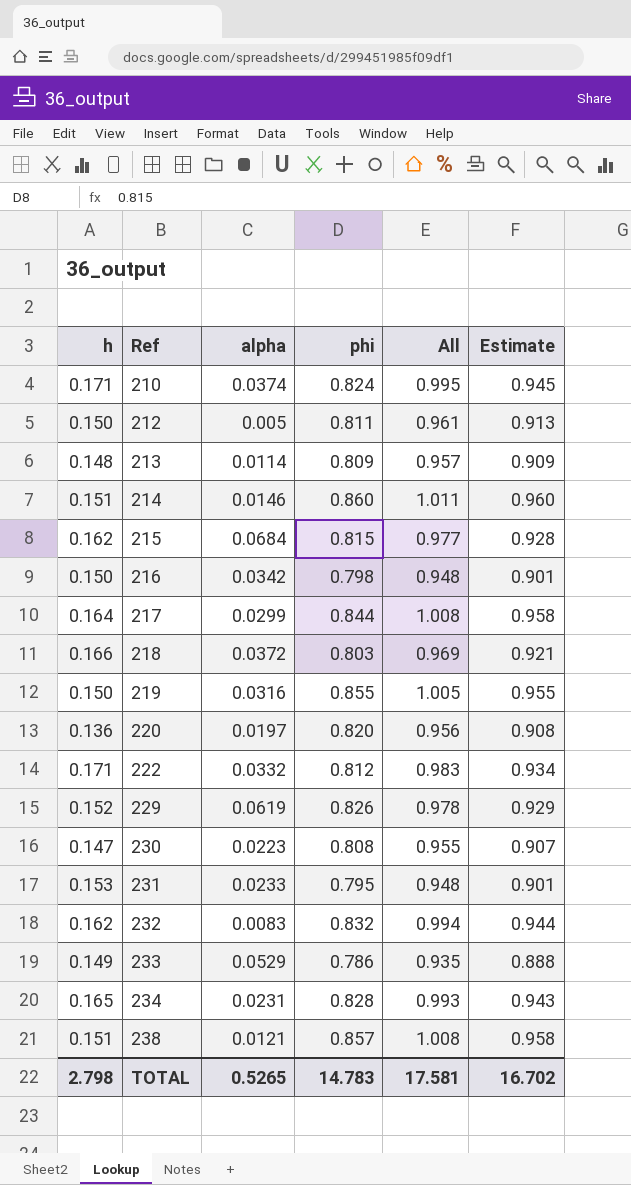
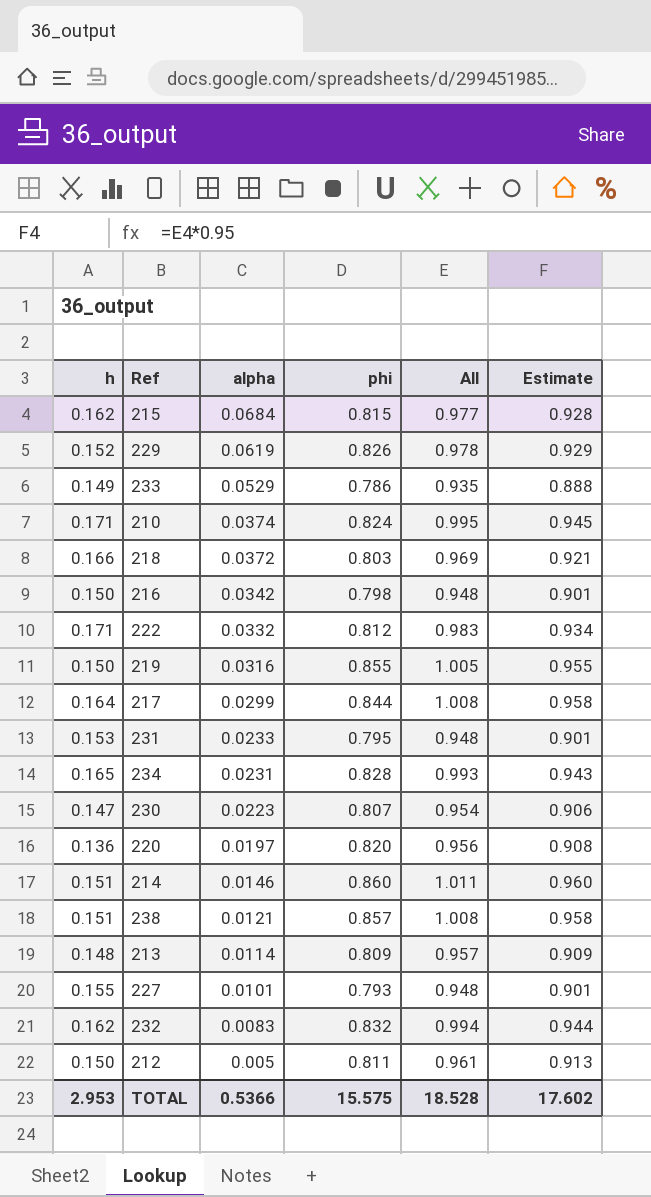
row order: Ref ascending -> alpha descending
230 | phi: 0.808 -> 0.807
230 | All: 0.955 -> 0.954
230 | Estimate: 0.907 -> 0.906
row 227: none -> 0.155 | 0.0101 | 0.793 | 0.948 | 0.901
TOTAL | h: 2.798 -> 2.953
TOTAL | alpha: 0.5265 -> 0.5366
TOTAL | phi: 14.783 -> 15.575
TOTAL | All: 17.581 -> 18.528
TOTAL | Estimate: 16.702 -> 17.602

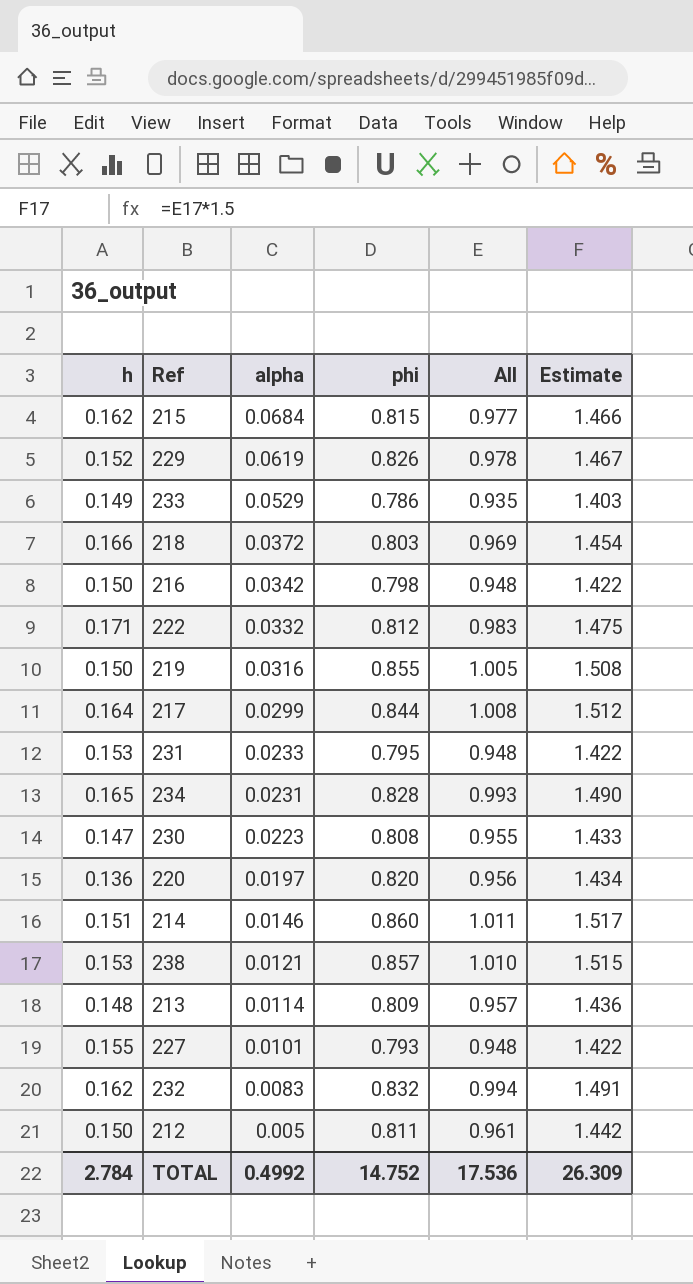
column Estimate | formula: [All] * 0.95 -> [All] * 1.5
row 210: 0.171 | 0.0374 | 0.824 | 0.995 | 0.945 -> none
230 | phi: 0.807 -> 0.808
230 | All: 0.954 -> 0.955
238 | h: 0.151 -> 0.153
238 | All: 1.008 -> 1.010
TOTAL | h: 2.953 -> 2.784
TOTAL | alpha: 0.5366 -> 0.4992
TOTAL | phi: 15.575 -> 14.752
TOTAL | All: 18.528 -> 17.536
TOTAL | Estimate: 17.602 -> 26.309

